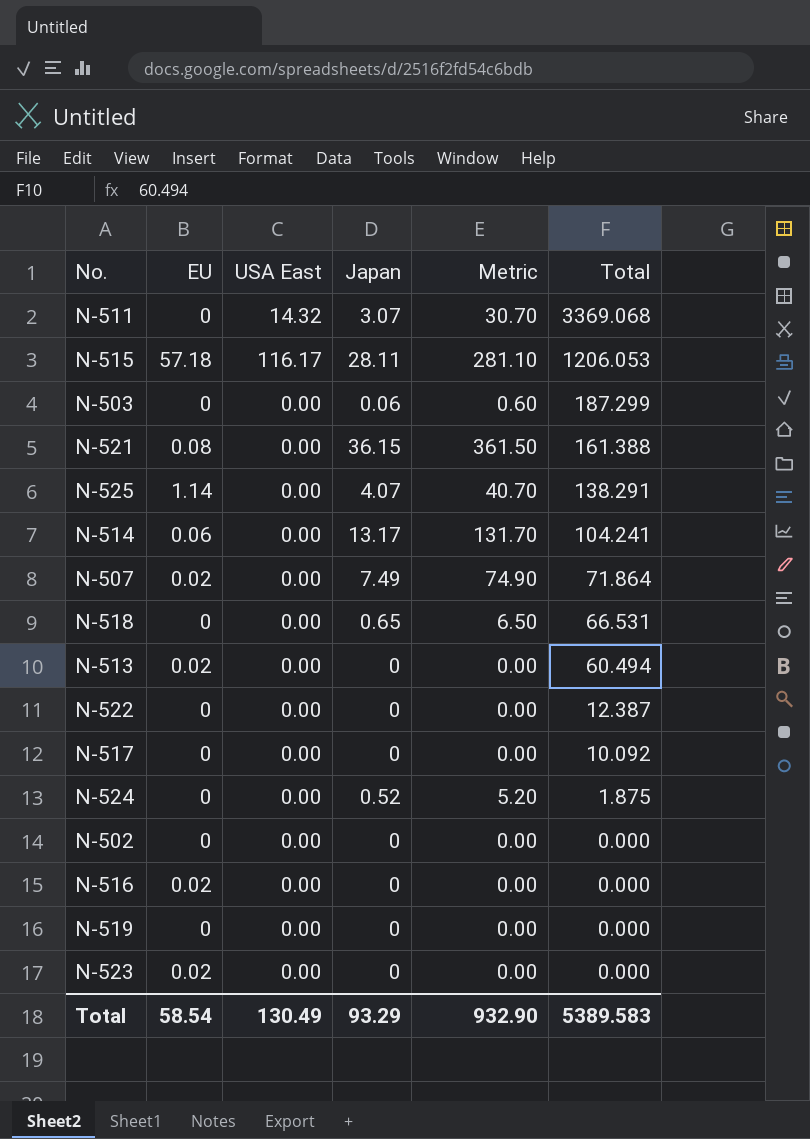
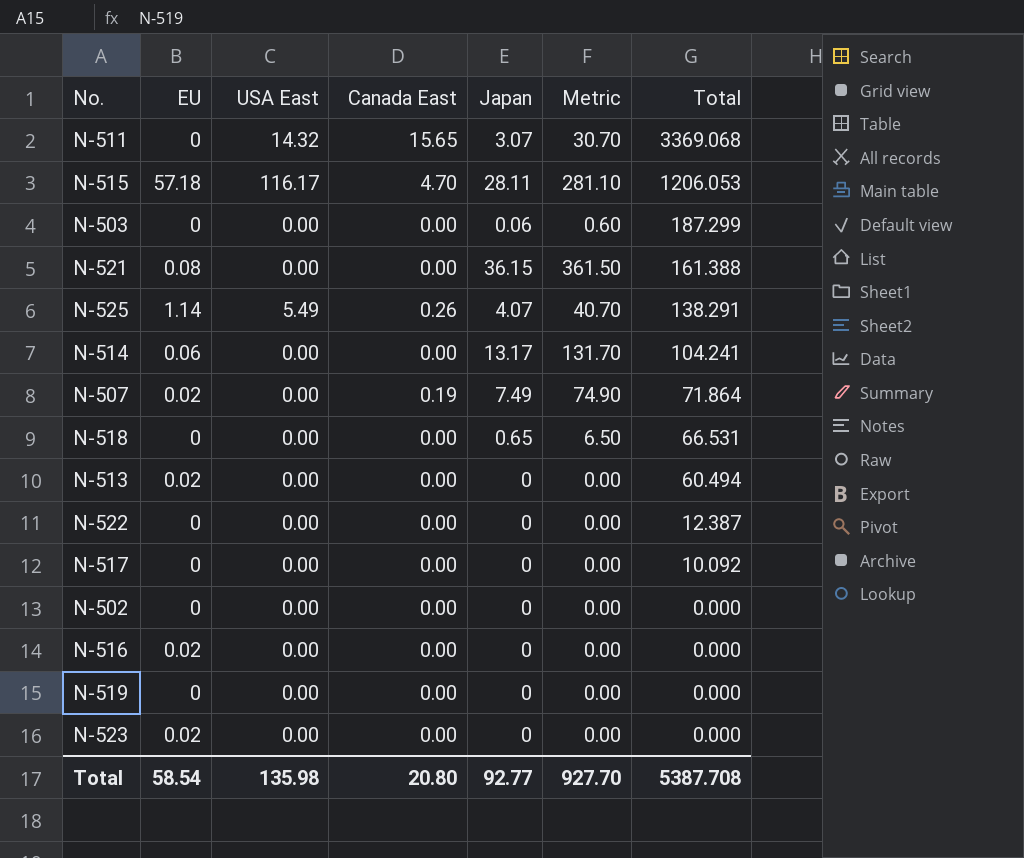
column Canada East | position: none -> 4
row N-524: 0 | 0.00 | 0.52 | 5.20 | 1.875 -> none
N-525 | USA East: 0.00 -> 5.49
Total | USA East: 130.49 -> 135.98
Total | Japan: 93.29 -> 92.77
Total | Metric: 932.90 -> 927.70
Total | Total: 5389.583 -> 5387.708

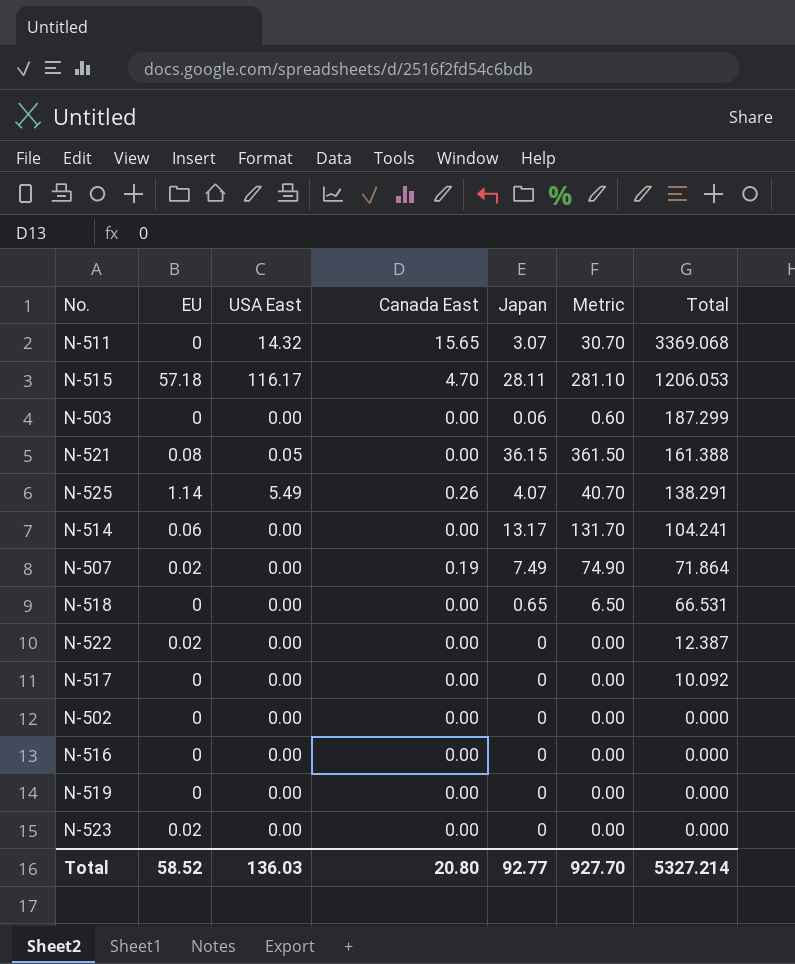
row N-513: 0.02 | 0.00 | 0.00 | 0 | 0.00 | 60.494 -> none
N-521 | USA East: 0.00 -> 0.05
N-522 | EU: 0 -> 0.02
N-516 | EU: 0.02 -> 0
Total | EU: 58.54 -> 58.52
Total | USA East: 135.98 -> 136.03
Total | Total: 5387.708 -> 5327.214

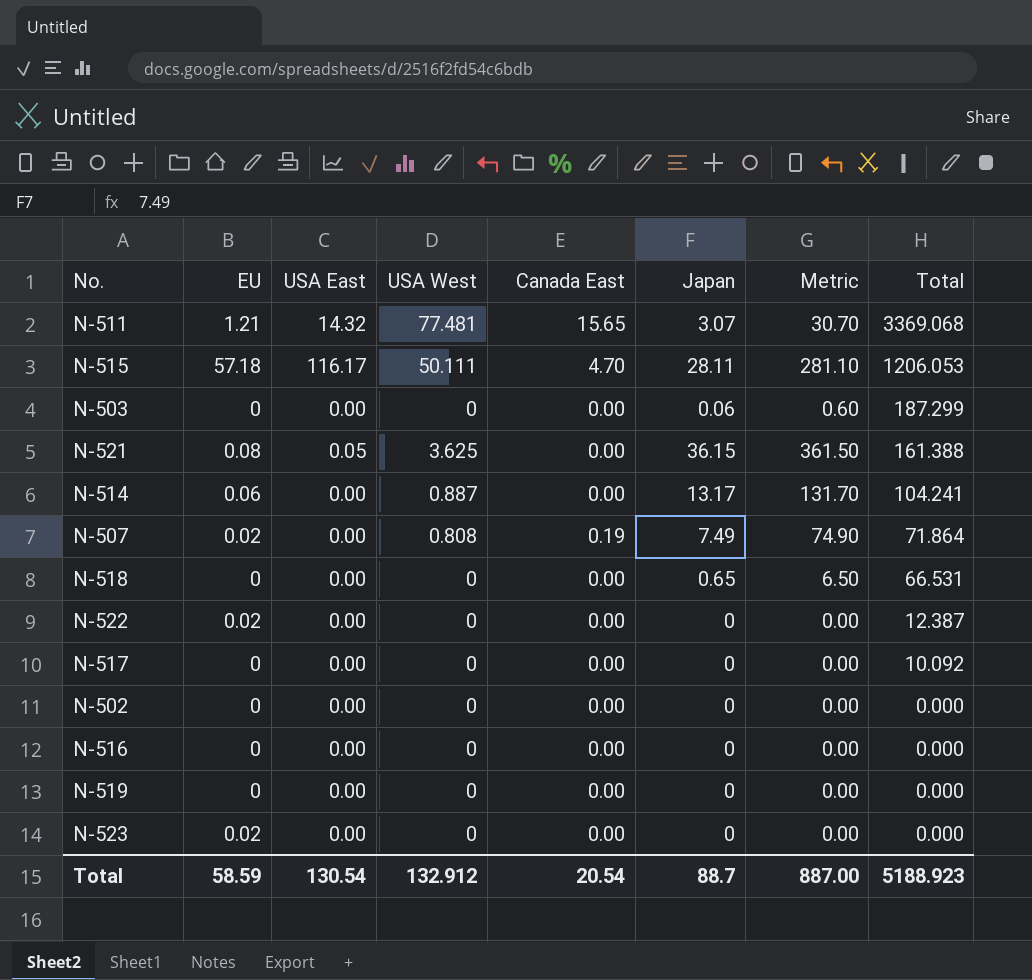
column USA West | position: none -> 4
row N-525: 1.14 | 5.49 | 0.26 | 4.07 | 40.70 | 138.291 -> none
N-511 | EU: 0 -> 1.21
Total | EU: 58.52 -> 58.59
Total | USA East: 136.03 -> 130.54
Total | Canada East: 20.80 -> 20.54
Total | Japan: 92.77 -> 88.7
Total | Metric: 927.70 -> 887.00
Total | Total: 5327.214 -> 5188.923

